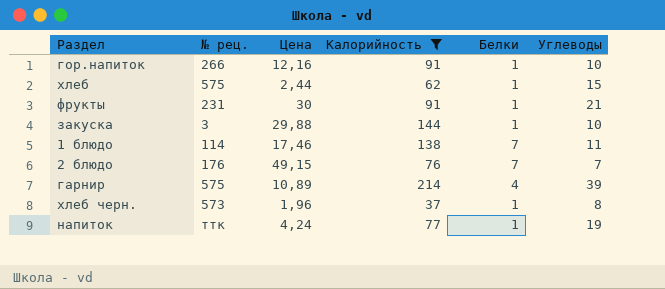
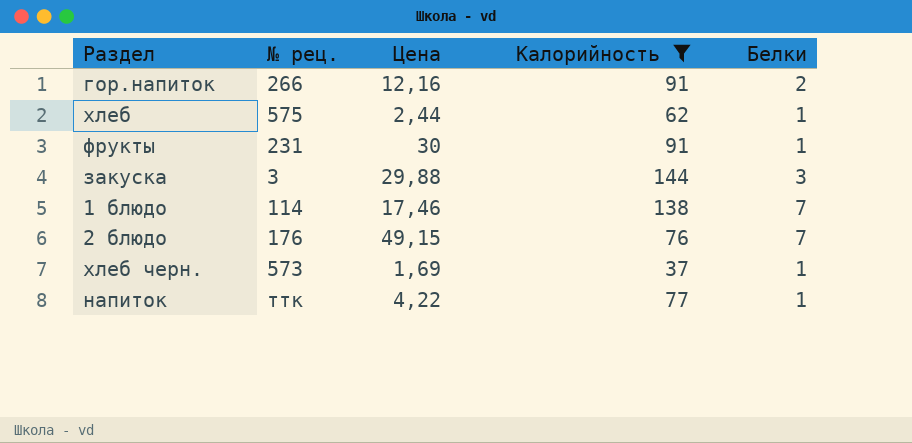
column Углеводы | position: 6 -> none
row гарнир: 575 | 10,89 | 214 | 4 | 39 -> none
гор.напиток | Белки: 1 -> 2
закуска | Белки: 1 -> 3
хлеб черн. | Цена: 1,96 -> 1,69
напиток | Цена: 4,24 -> 4,22

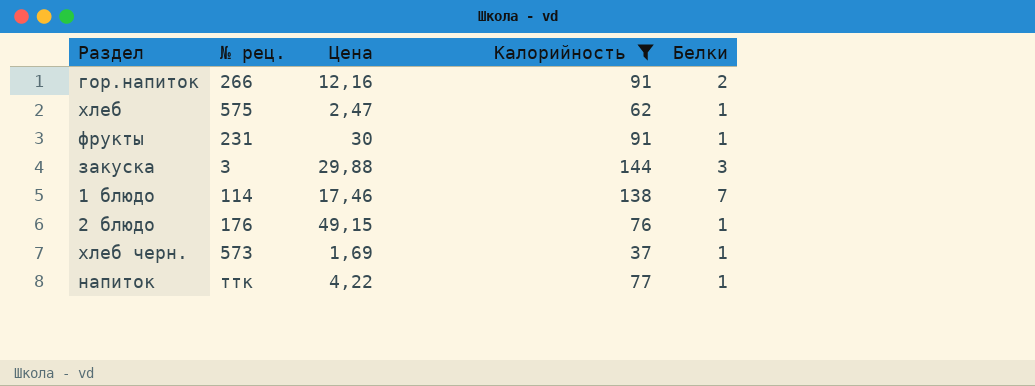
хлеб | Цена: 2,44 -> 2,47
2 блюдо | Белки: 7 -> 1

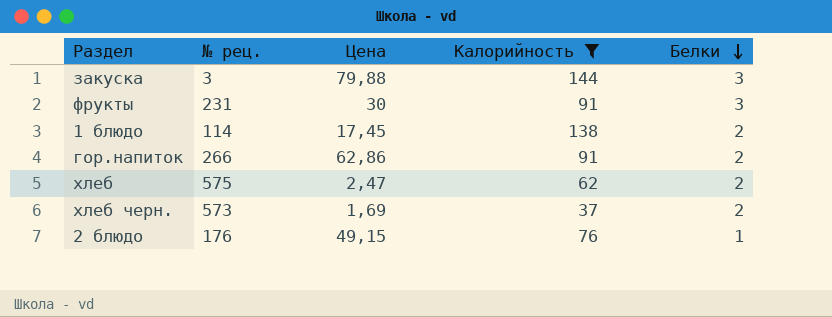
row order: none -> Белки descending
row напиток: ттк | 4,22 | 77 | 1 -> none
закуска | Цена: 29,88 -> 79,88
фрукты | Белки: 1 -> 3
1 блюдо | Цена: 17,46 -> 17,45
1 блюдо | Белки: 7 -> 2
гор.напиток | Цена: 12,16 -> 62,86
хлеб | Белки: 1 -> 2
хлеб черн. | Белки: 1 -> 2

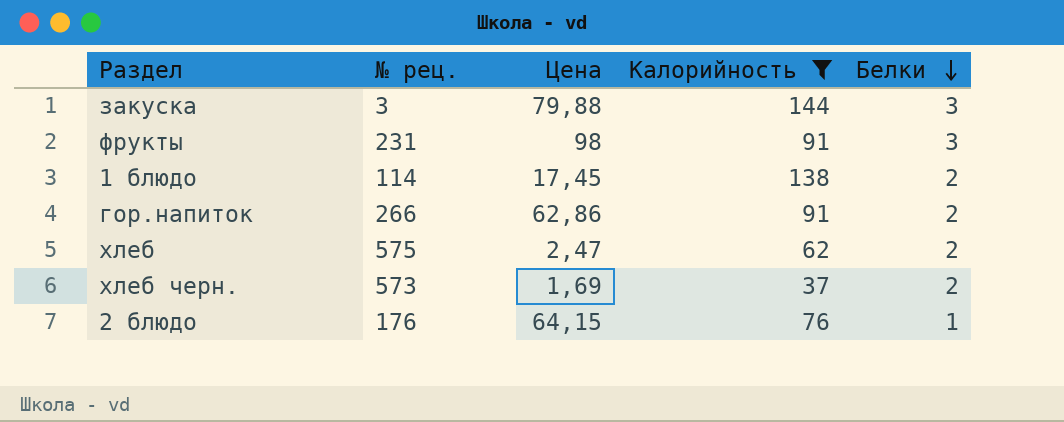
фрукты | Цена: 30 -> 98
2 блюдо | Цена: 49,15 -> 64,15

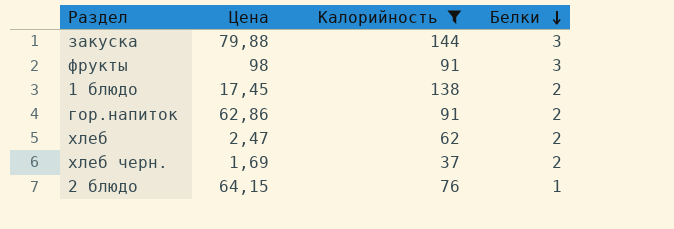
column № рец. | position: 2 -> none

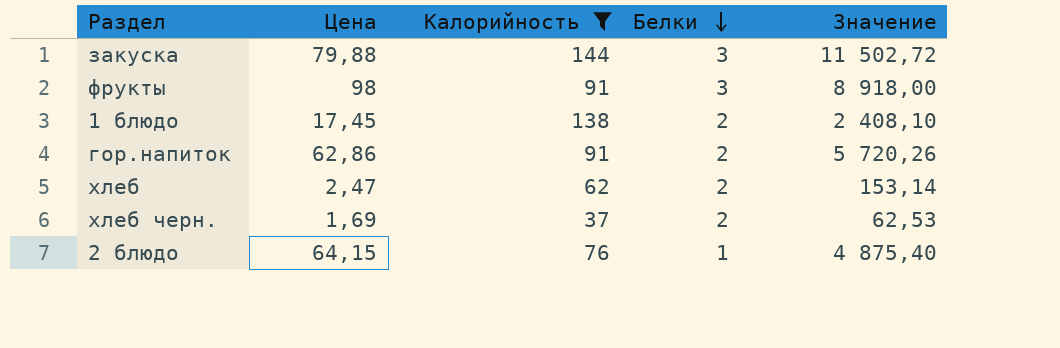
column Значение | formula: none -> [Цена] * [Калорийность]

